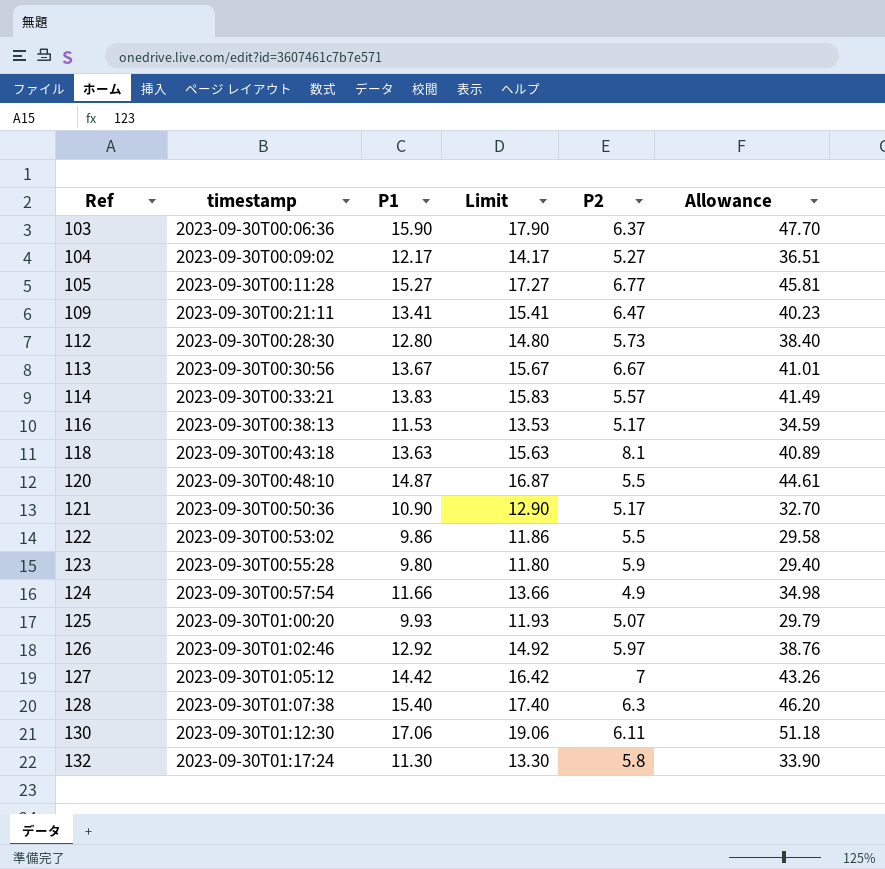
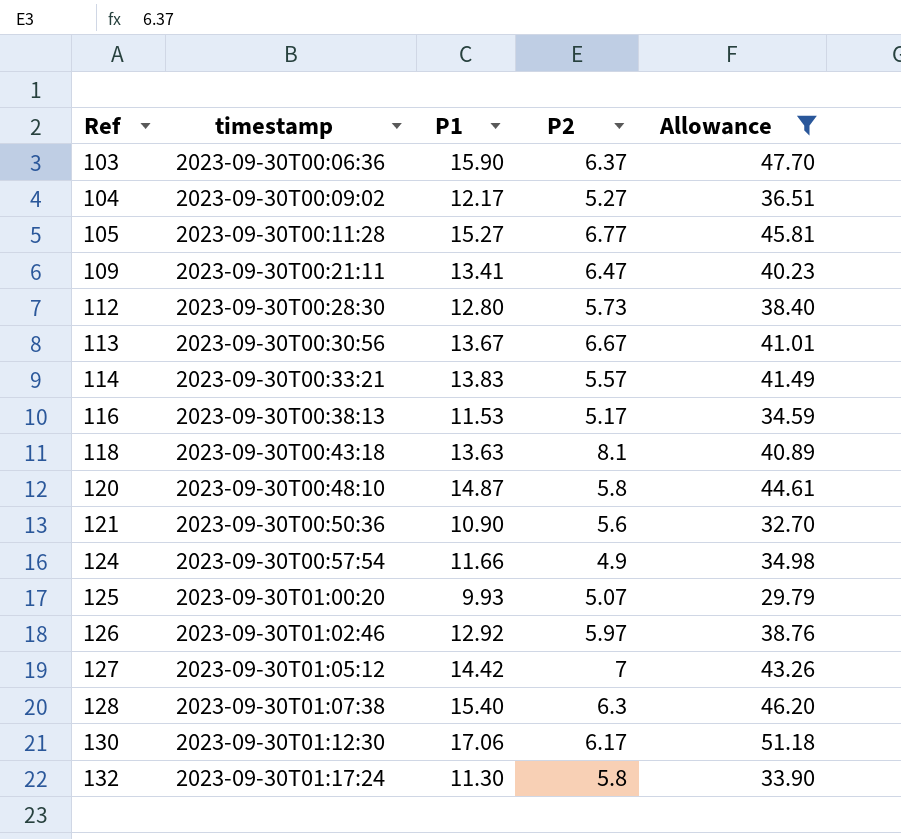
filter: none -> Allowance >= 29.79
column Limit | formula: [P1] + 2 -> none
120 | P2: 5.5 -> 5.8
121 | P2: 5.17 -> 5.6
130 | P2: 6.11 -> 6.17

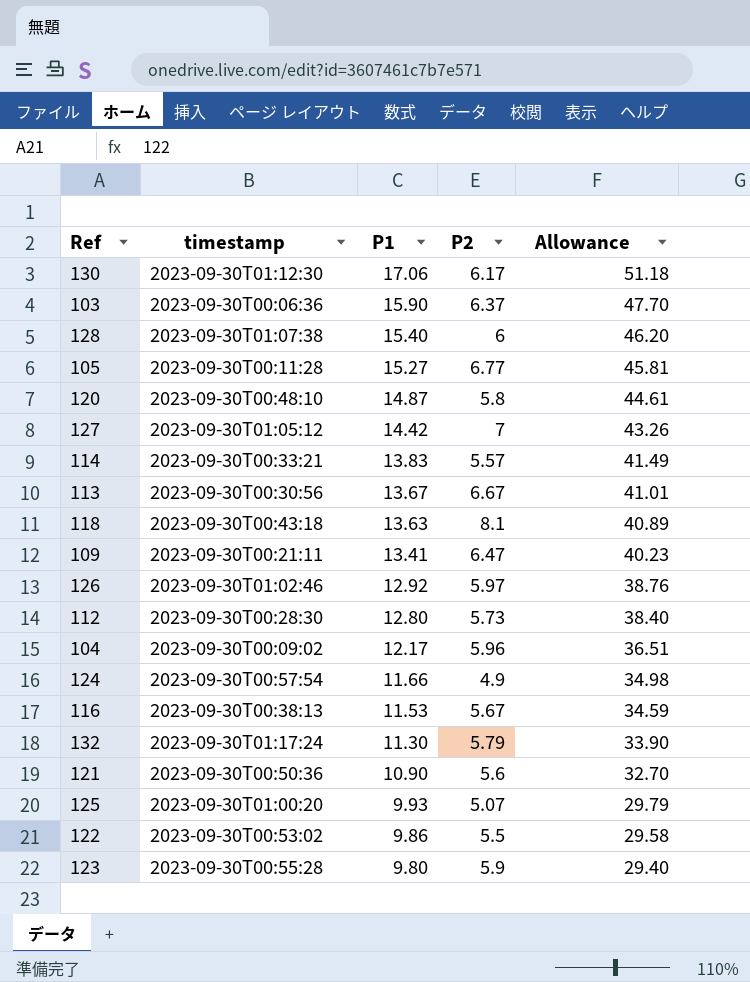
filter: Allowance >= 29.79 -> none
row order: Ref ascending -> P1 descending
128 | P2: 6.3 -> 6
104 | P2: 5.27 -> 5.96
116 | P2: 5.17 -> 5.67
132 | P2: 5.8 -> 5.79

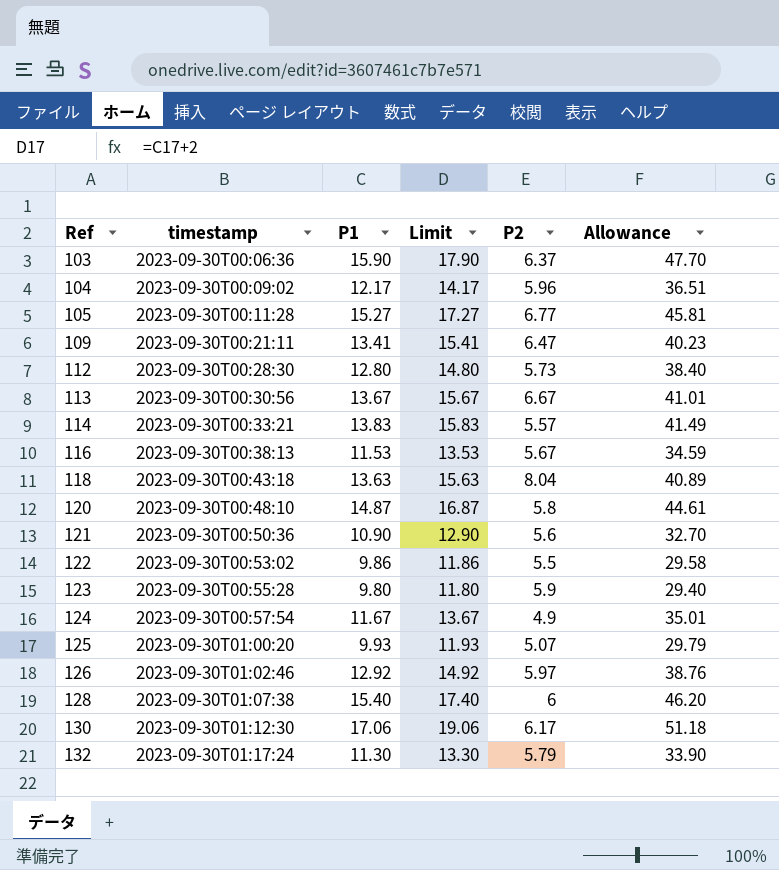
row order: P1 descending -> Ref ascending
column Limit | formula: none -> [P1] + 2
row 127: 2023-09-30T01:05:12 | 14.42 | 7 | 43.26 -> none
118 | P2: 8.1 -> 8.04
124 | P1: 11.66 -> 11.67
124 | Allowance: 34.98 -> 35.01

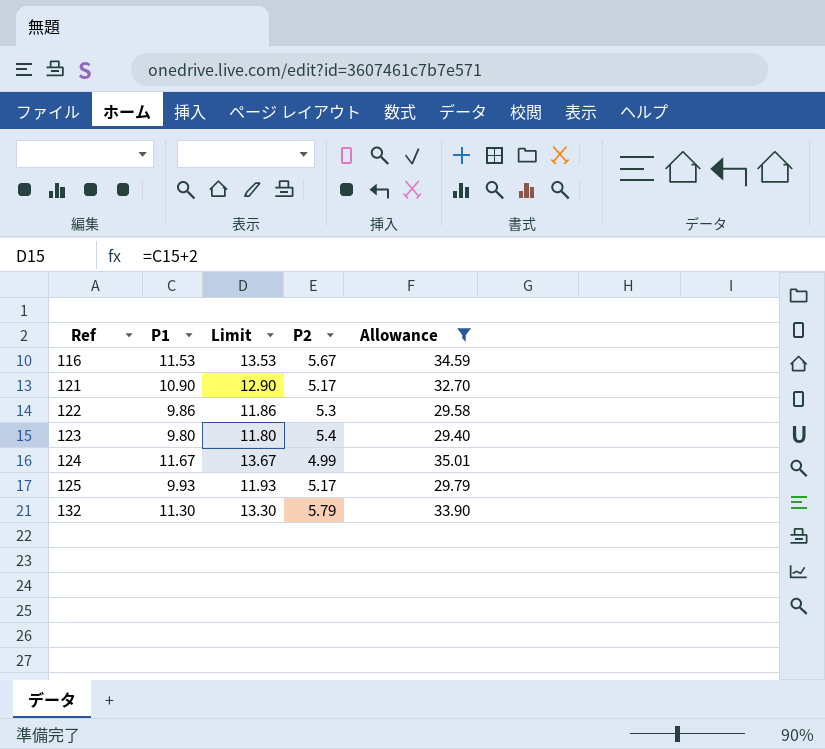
filter: none -> Allowance <= 35.01
column timestamp | position: 2 -> none
121 | P2: 5.6 -> 5.17
122 | P2: 5.5 -> 5.3
123 | P2: 5.9 -> 5.4
124 | P2: 4.9 -> 4.99
125 | P2: 5.07 -> 5.17

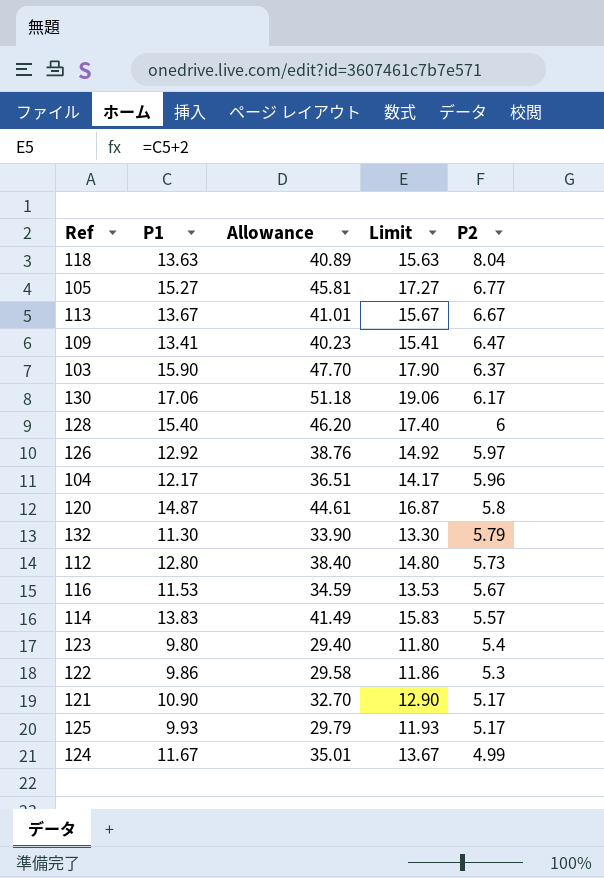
filter: Allowance <= 35.01 -> none
row order: Ref ascending -> P2 descending
column Allowance | position: 5 -> 3

